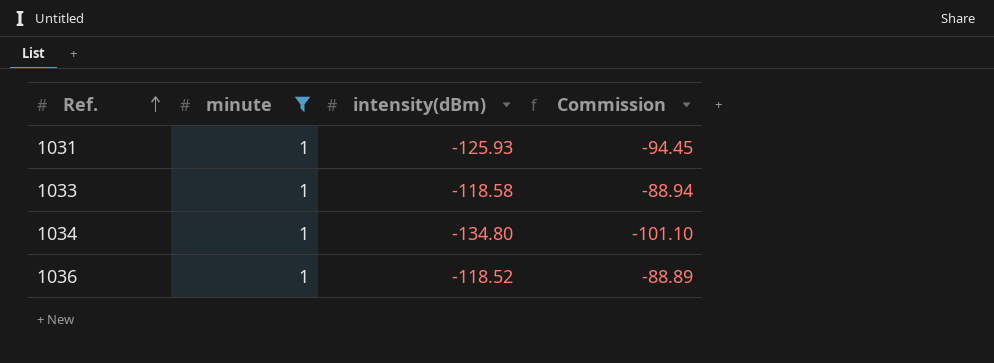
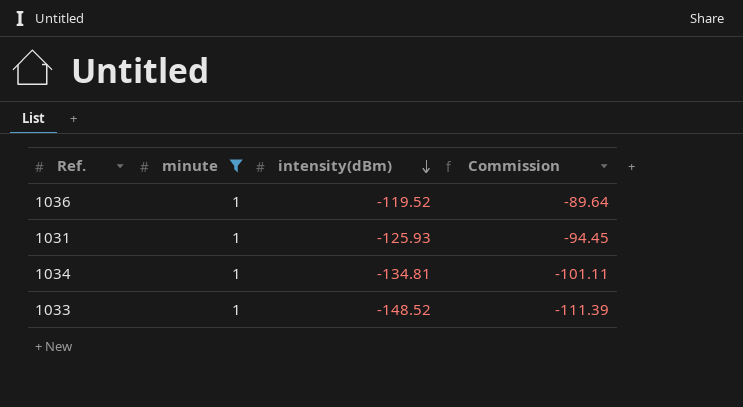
row order: Ref. ascending -> intensity(dBm) descending
1036 | intensity(dBm): -118.52 -> -119.52
1036 | Commission: -88.89 -> -89.64
1034 | intensity(dBm): -134.80 -> -134.81
1034 | Commission: -101.10 -> -101.11
1033 | intensity(dBm): -118.58 -> -148.52
1033 | Commission: -88.94 -> -111.39

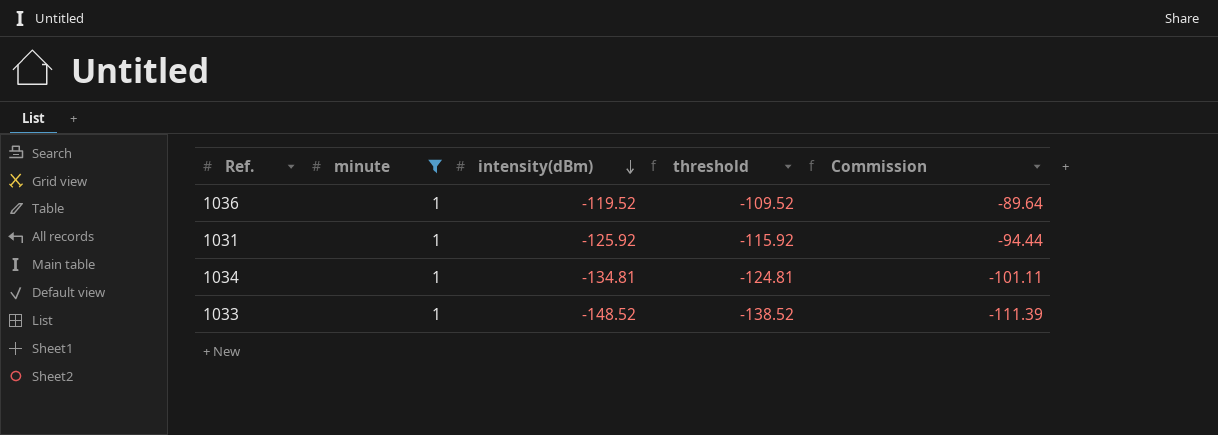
column threshold | formula: none -> [intensity(dBm)] + 10
1031 | intensity(dBm): -125.93 -> -125.92
1031 | Commission: -94.45 -> -94.44

